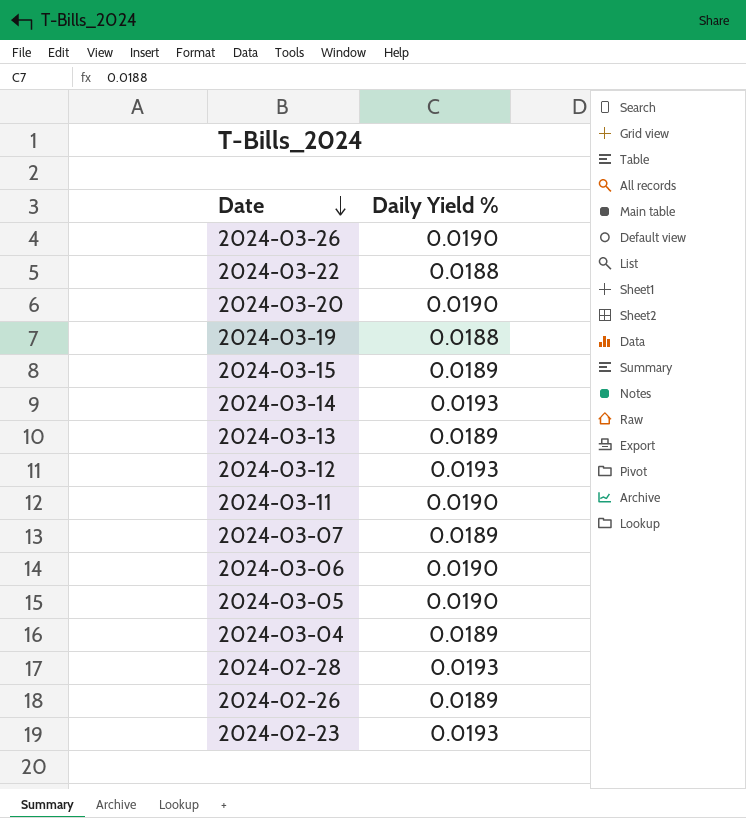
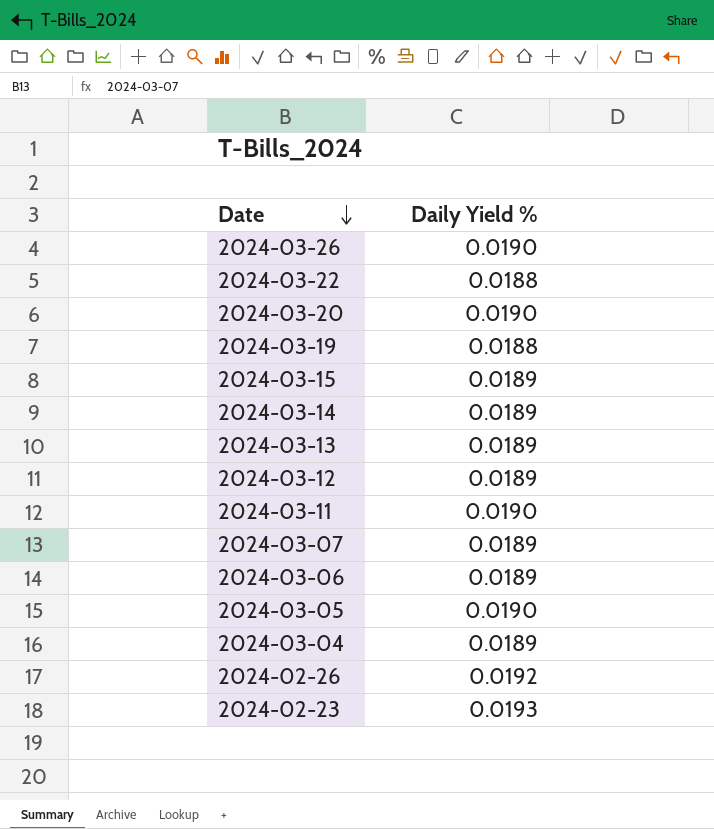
row 2024-02-28: 0.0193 -> none
2024-03-14 | Daily Yield %: 0.0193 -> 0.0189
2024-03-12 | Daily Yield %: 0.0193 -> 0.0189
2024-03-06 | Daily Yield %: 0.0190 -> 0.0189
2024-02-26 | Daily Yield %: 0.0189 -> 0.0192

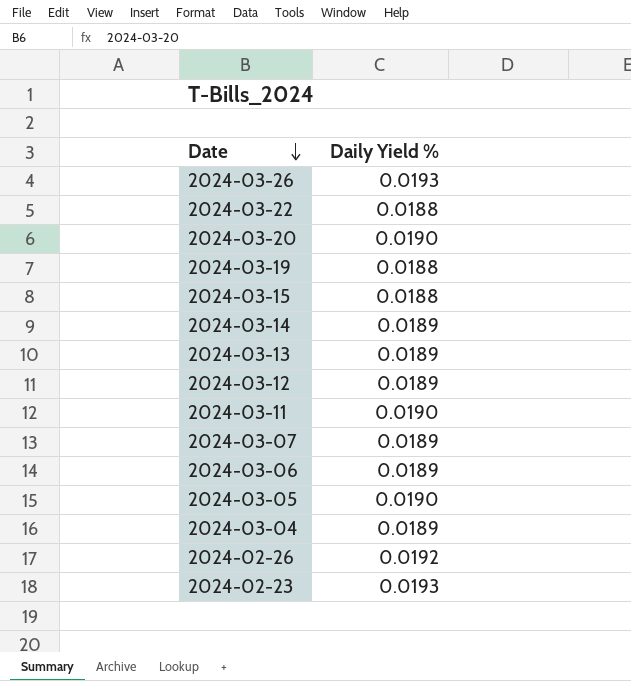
2024-03-26 | Daily Yield %: 0.0190 -> 0.0193
2024-03-15 | Daily Yield %: 0.0189 -> 0.0188

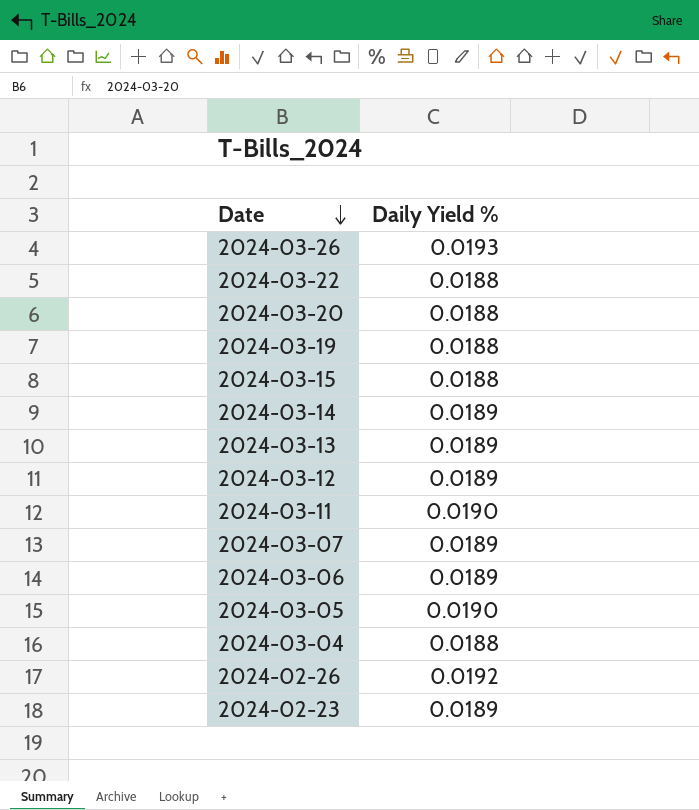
2024-03-20 | Daily Yield %: 0.0190 -> 0.0188
2024-03-04 | Daily Yield %: 0.0189 -> 0.0188
2024-02-23 | Daily Yield %: 0.0193 -> 0.0189

